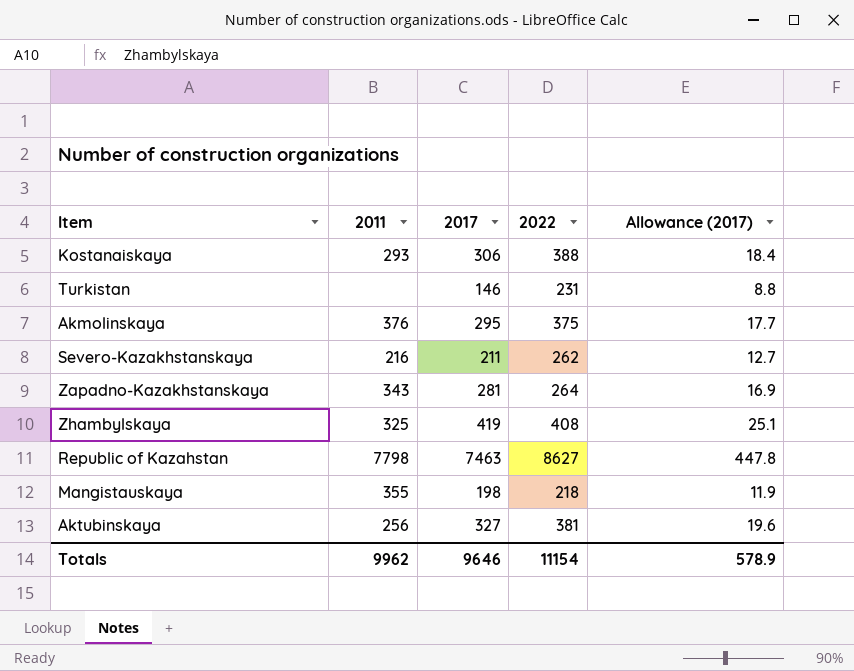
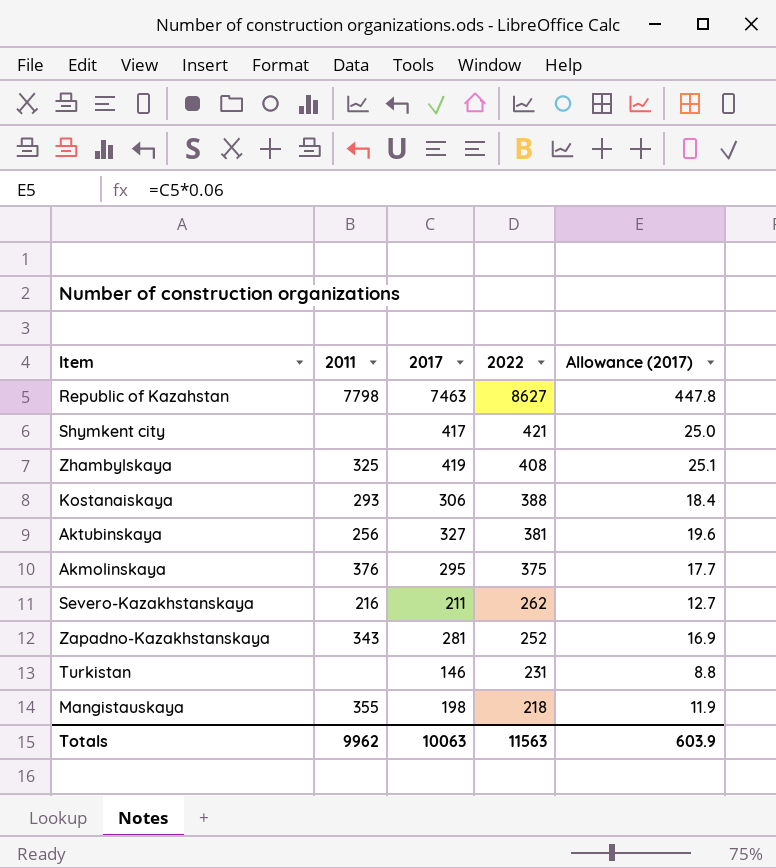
row order: none -> 2022 descending
row Shymkent city: none -> none | 417 | 421 | 25.0
Zapadno-Kazakhstanskaya | 2022: 264 -> 252
Totals | 2017: 9646 -> 10063
Totals | 2022: 11154 -> 11563
Totals | Allowance (2017): 578.9 -> 603.9

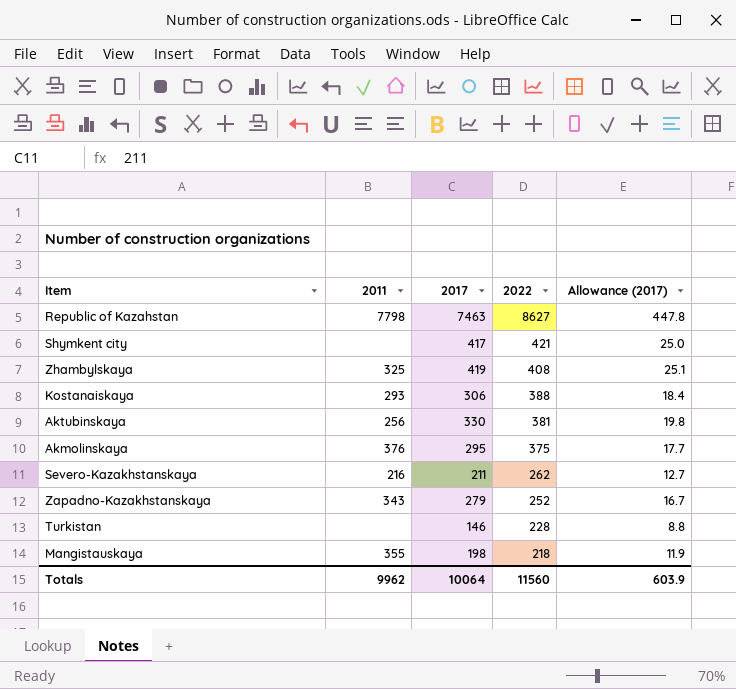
Aktubinskaya | 2017: 327 -> 330
Aktubinskaya | Allowance (2017): 19.6 -> 19.8
Zapadno-Kazakhstanskaya | 2017: 281 -> 279
Zapadno-Kazakhstanskaya | Allowance (2017): 16.9 -> 16.7
Turkistan | 2022: 231 -> 228
Totals | 2017: 10063 -> 10064
Totals | 2022: 11563 -> 11560

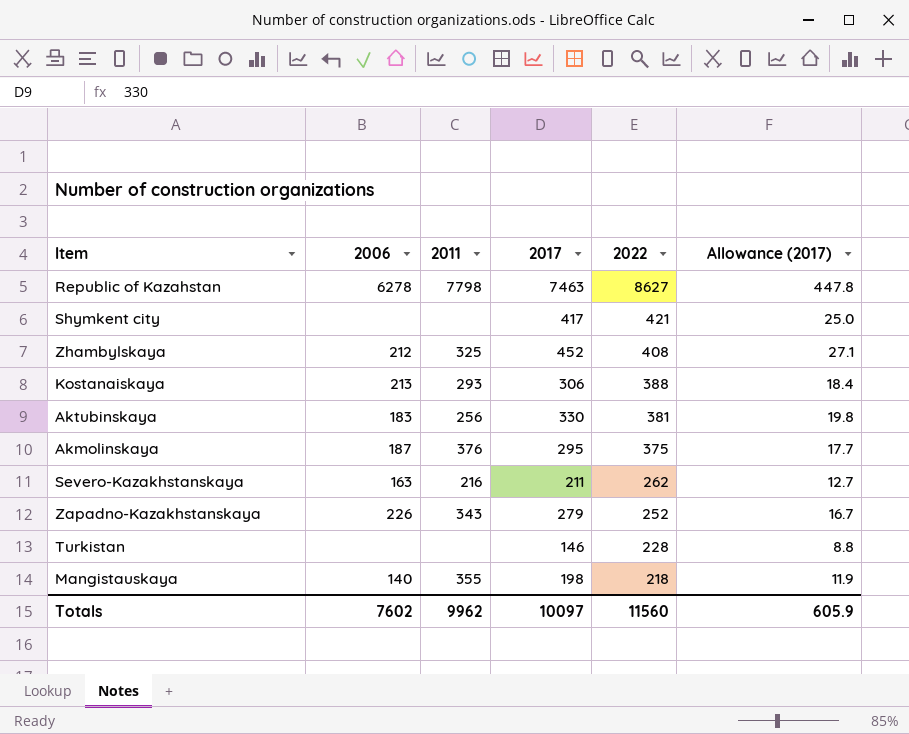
column 2006 | position: none -> 2
Zhambylskaya | 2017: 419 -> 452
Zhambylskaya | Allowance (2017): 25.1 -> 27.1
Totals | 2017: 10064 -> 10097
Totals | Allowance (2017): 603.9 -> 605.9

